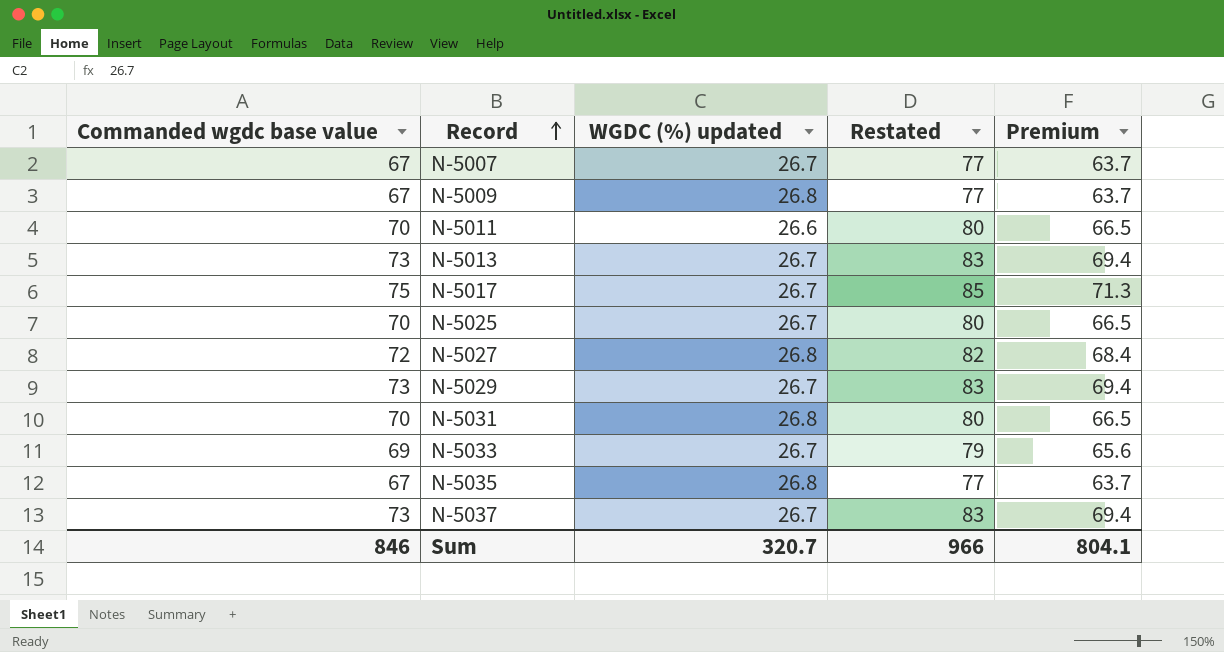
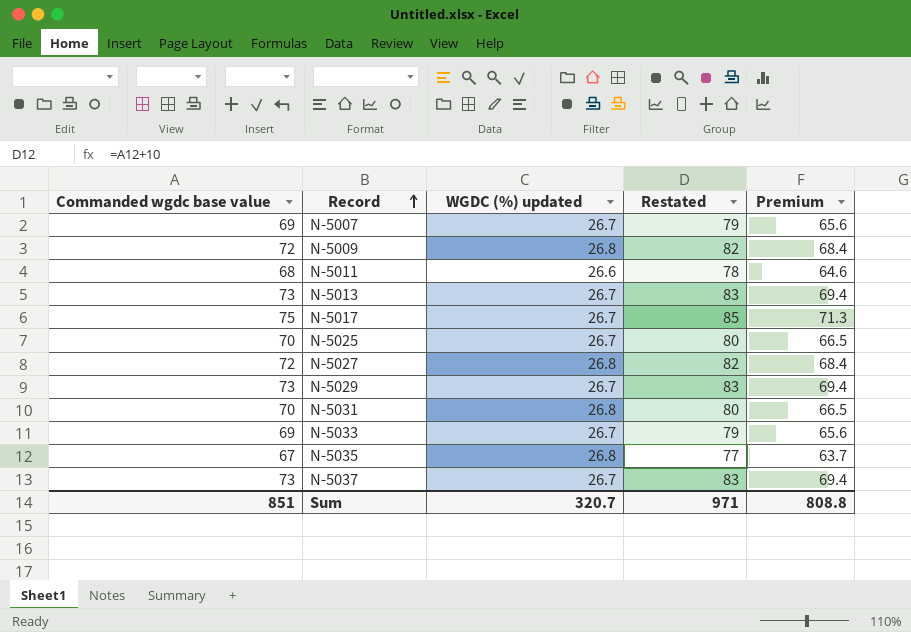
N-5007 | Commanded wgdc base value: 67 -> 69
N-5007 | Restated: 77 -> 79
N-5007 | Premium: 63.7 -> 65.6
N-5009 | Commanded wgdc base value: 67 -> 72
N-5009 | Restated: 77 -> 82
N-5009 | Premium: 63.7 -> 68.4
N-5011 | Commanded wgdc base value: 70 -> 68
N-5011 | Restated: 80 -> 78
N-5011 | Premium: 66.5 -> 64.6
Sum | Commanded wgdc base value: 846 -> 851
Sum | Restated: 966 -> 971
Sum | Premium: 804.1 -> 808.8

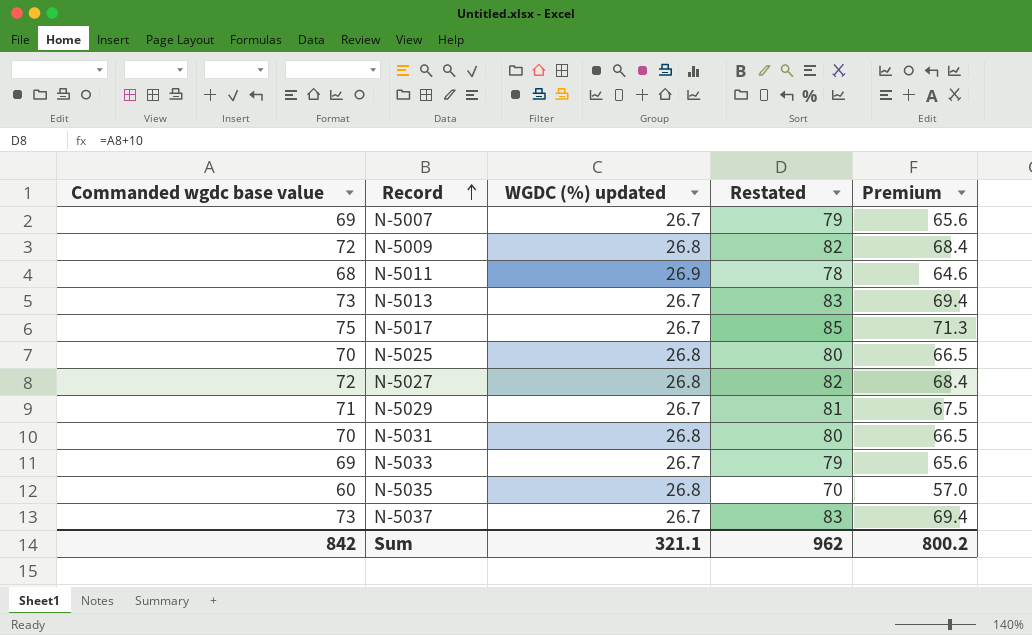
N-5011 | WGDC (%) updated: 26.6 -> 26.9
N-5025 | WGDC (%) updated: 26.7 -> 26.8
N-5029 | Commanded wgdc base value: 73 -> 71
N-5029 | Restated: 83 -> 81
N-5029 | Premium: 69.4 -> 67.5
N-5035 | Commanded wgdc base value: 67 -> 60
N-5035 | Restated: 77 -> 70
N-5035 | Premium: 63.7 -> 57.0
Sum | Commanded wgdc base value: 851 -> 842
Sum | WGDC (%) updated: 320.7 -> 321.1
Sum | Restated: 971 -> 962
Sum | Premium: 808.8 -> 800.2

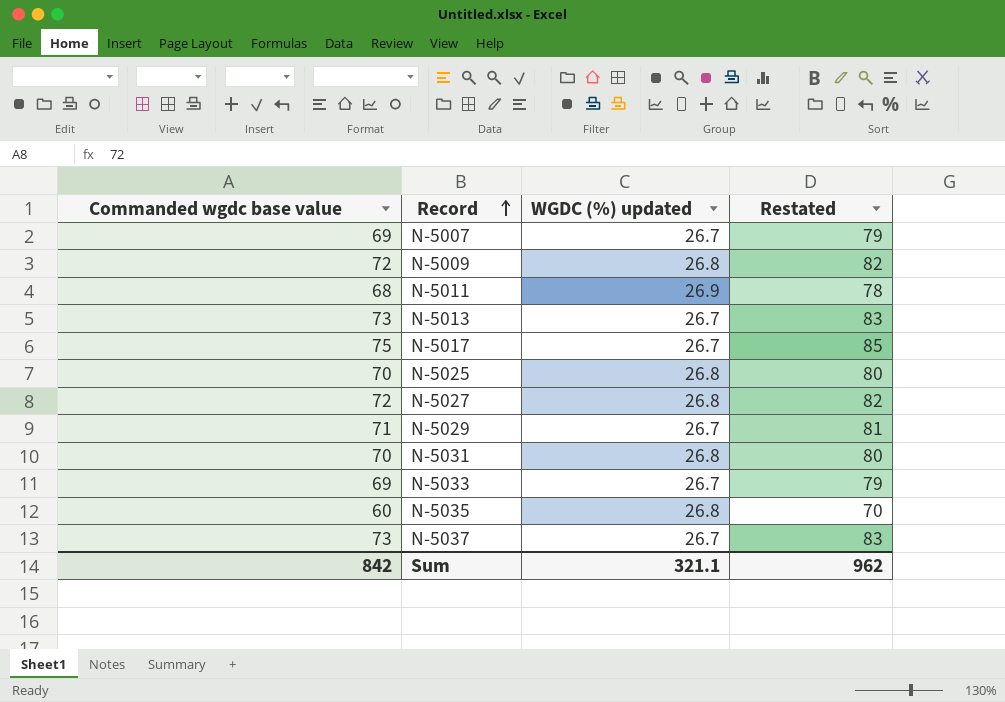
column Premium | formula: [Commanded wgdc base value] * 0.95 -> none

